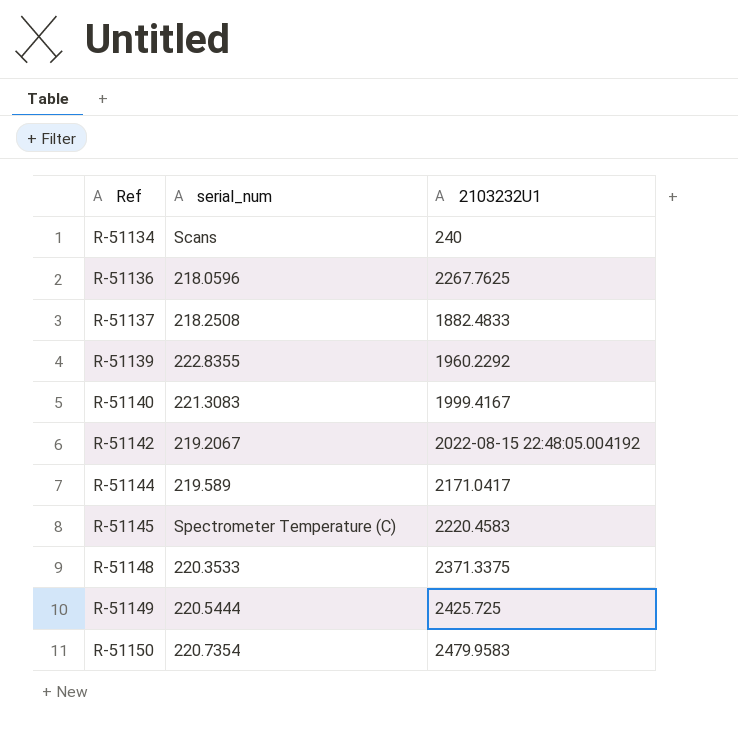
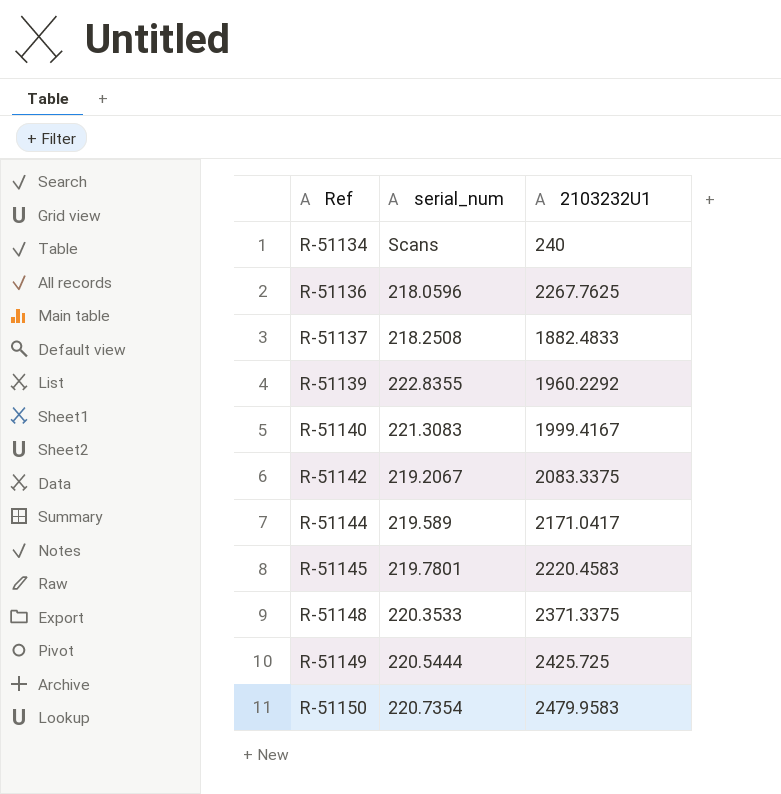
R-51142 | 2103232U1: 2022-08-15 22:48:05.004192 -> 2083.3375
R-51145 | serial_num: Spectrometer Temperature (C) -> 219.7801

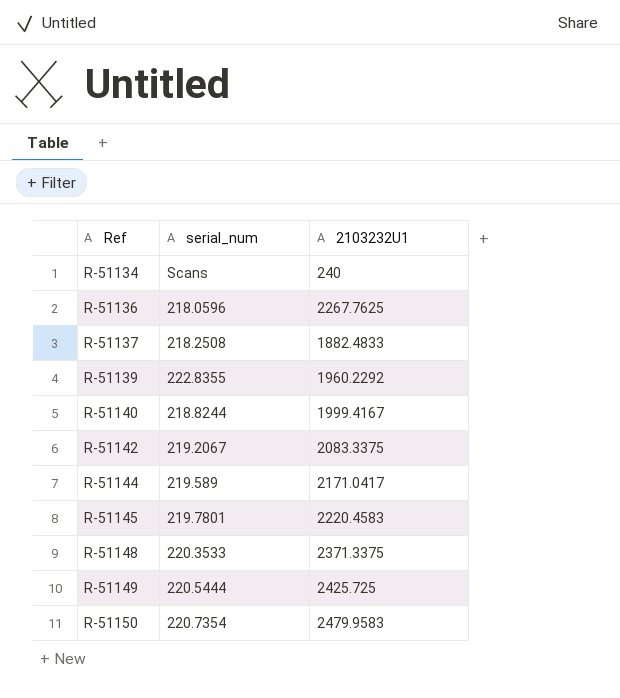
R-51140 | serial_num: 221.3083 -> 218.8244

